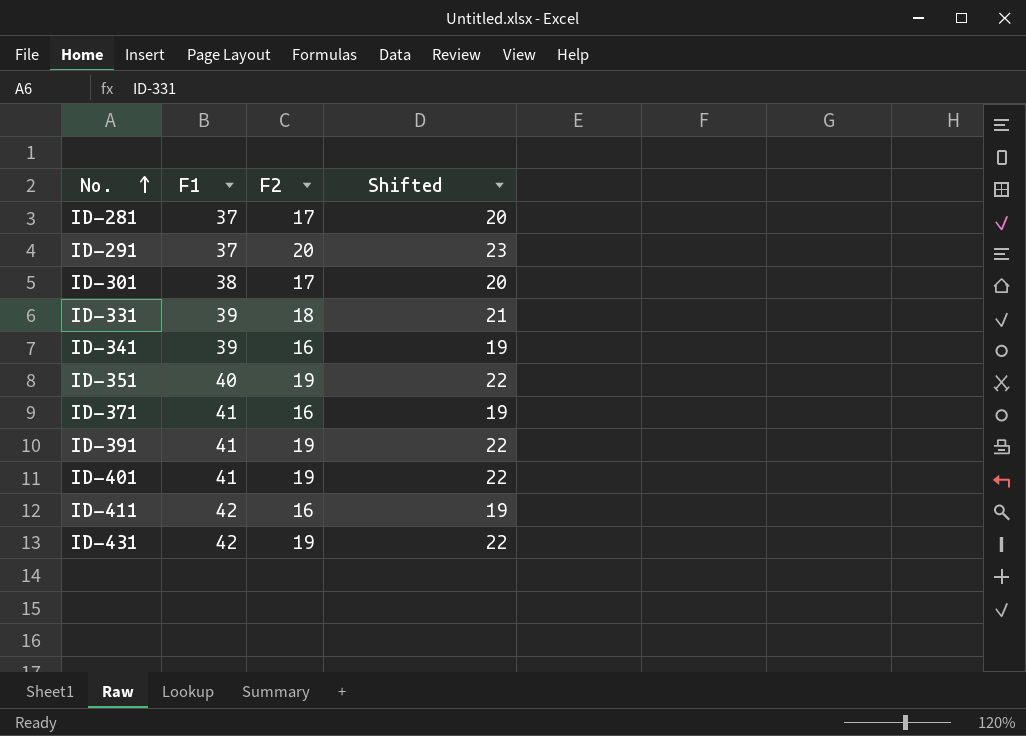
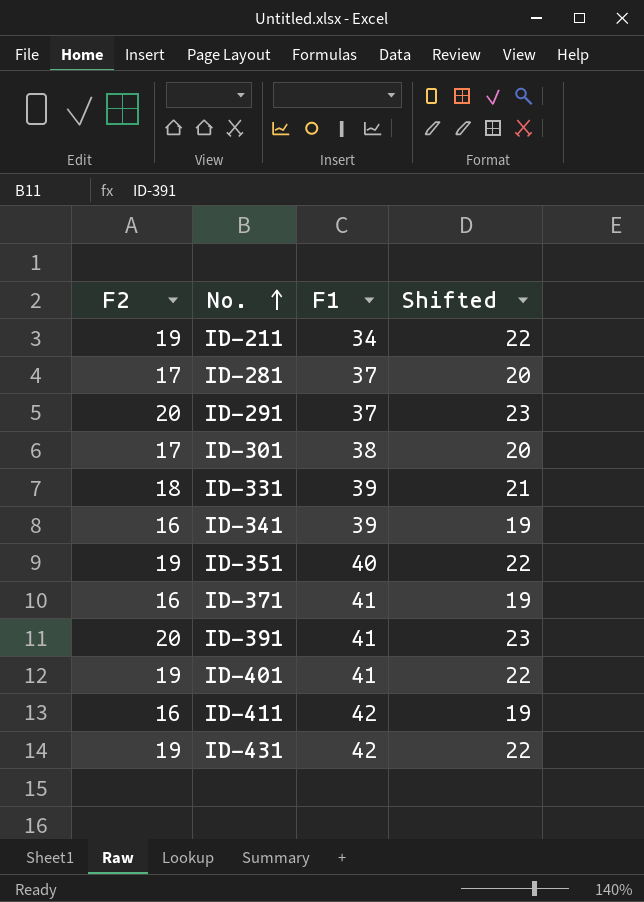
column F2 | position: 3 -> 1
row ID-211: none -> 19 | 34 | 22
ID-391 | F2: 19 -> 20
ID-391 | Shifted: 22 -> 23

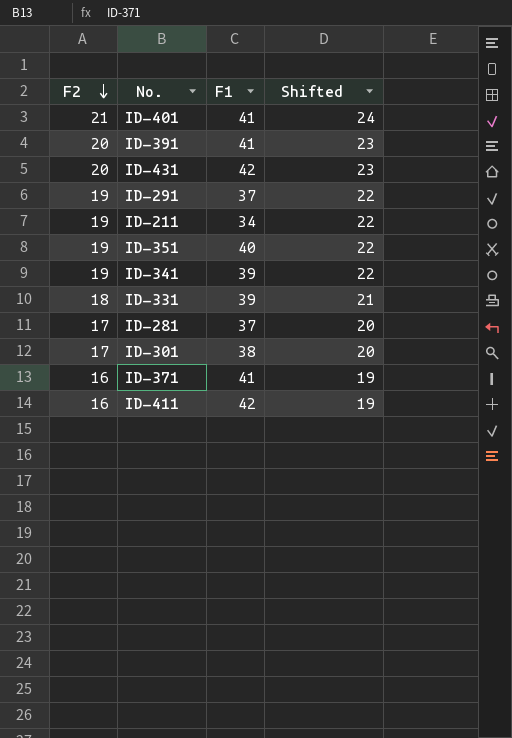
row order: No. ascending -> F2 descending
ID-401 | F2: 19 -> 21
ID-401 | Shifted: 22 -> 24
ID-431 | F2: 19 -> 20
ID-431 | Shifted: 22 -> 23
ID-291 | F2: 20 -> 19
ID-291 | Shifted: 23 -> 22
ID-341 | F2: 16 -> 19
ID-341 | Shifted: 19 -> 22

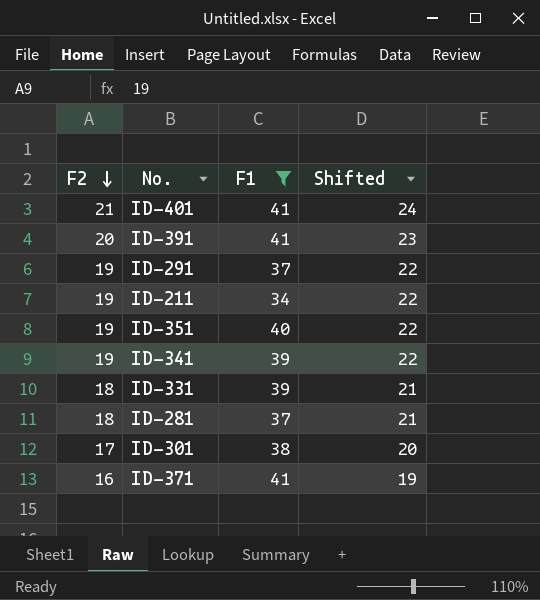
filter: none -> F1 != 42
ID-281 | F2: 17 -> 18
ID-281 | Shifted: 20 -> 21

